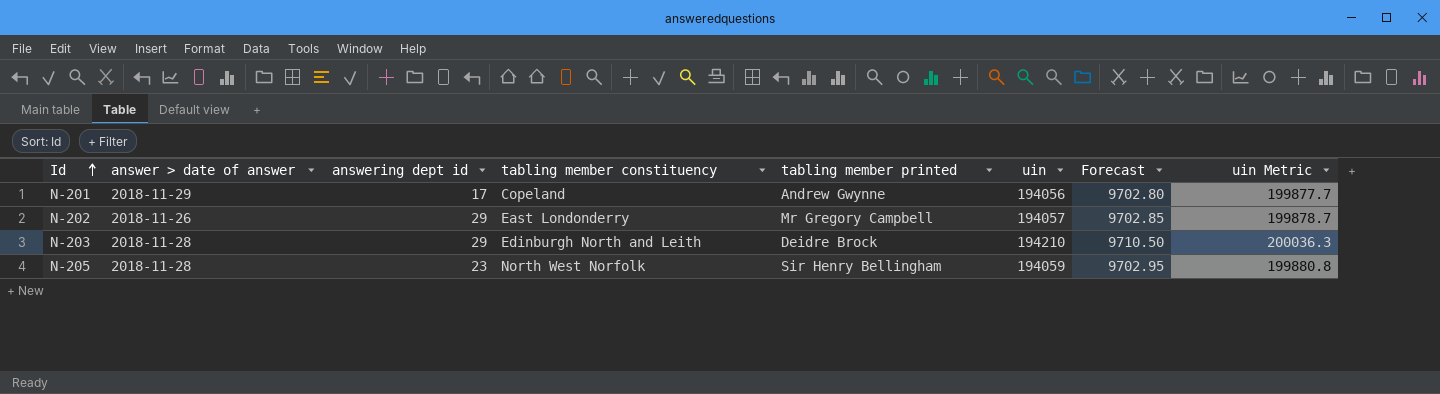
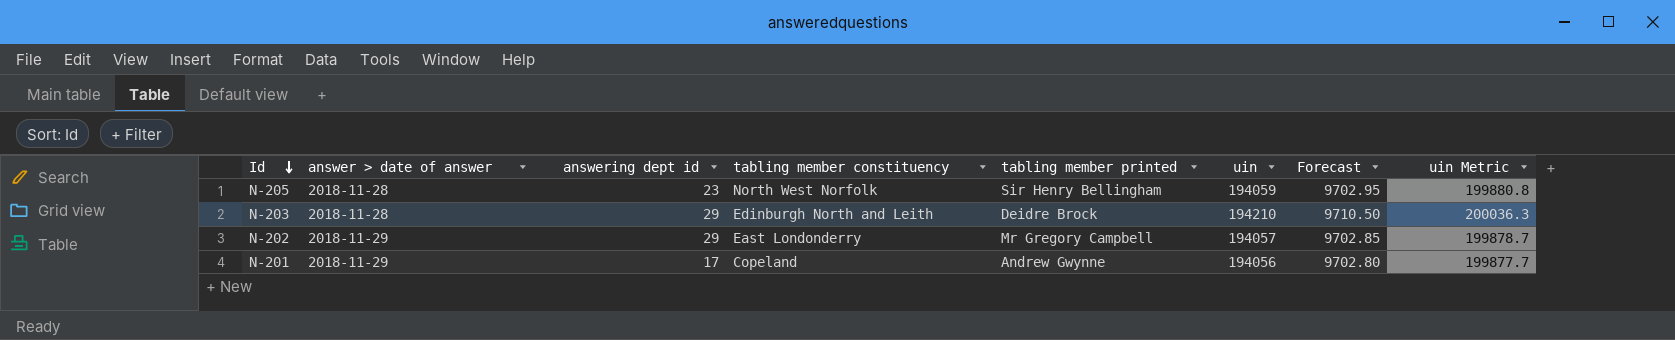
row order: Id ascending -> Id descending
N-202 | answer > date of answer: 2018-11-26 -> 2018-11-29

